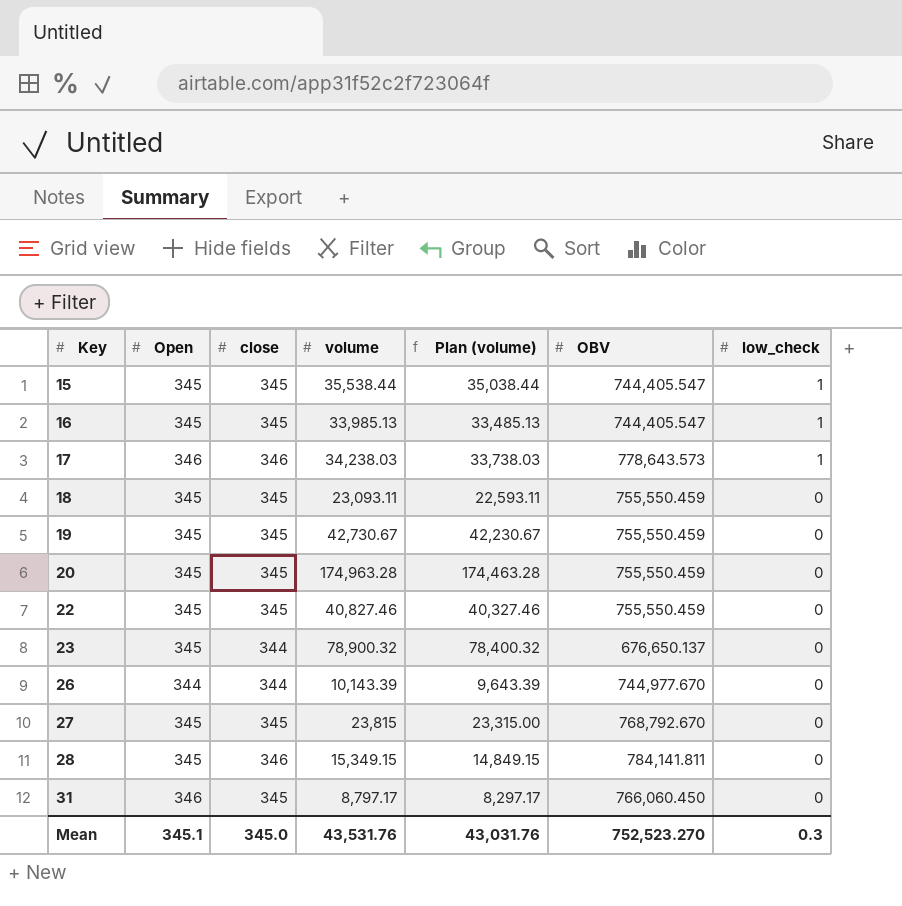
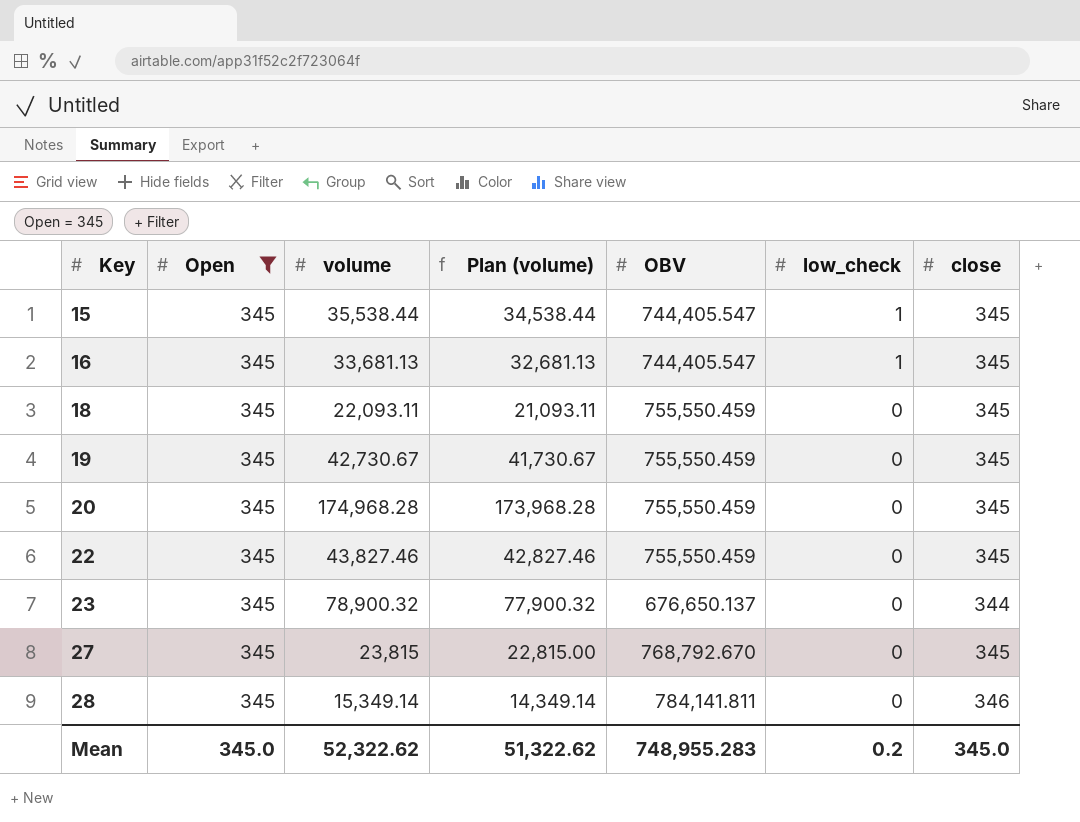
filter: none -> Open = 345
column Plan (volume) | formula: [volume] - 500 -> [volume] - 1000
column close | position: 3 -> 7
16 | volume: 33,985.13 -> 33,681.13
18 | volume: 23,093.11 -> 22,093.11
20 | volume: 174,963.28 -> 174,968.28
22 | volume: 40,827.46 -> 43,827.46
28 | volume: 15,349.15 -> 15,349.14
Mean | Open: 345.1 -> 345.0
Mean | volume: 43,531.76 -> 52,322.62
Mean | Plan (volume): 43,031.76 -> 51,322.62
Mean | OBV: 752,523.270 -> 748,955.283
Mean | low_check: 0.3 -> 0.2

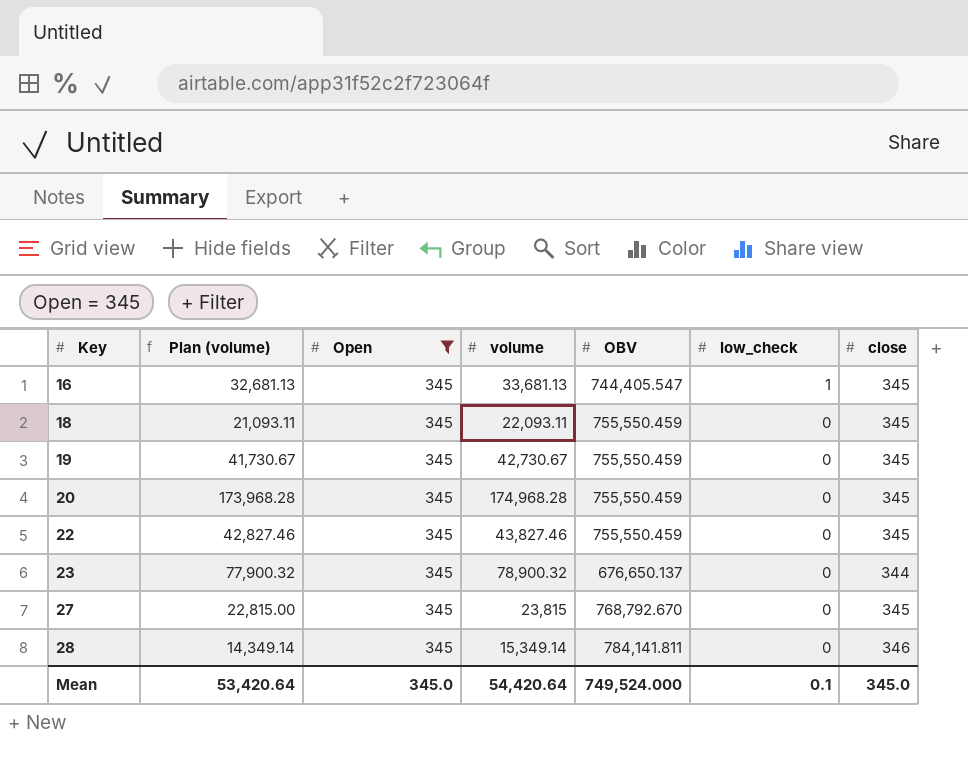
column Plan (volume) | position: 4 -> 2
row 15: 345 | 35,538.44 | 34,538.44 | 744,405.547 | 1 | 345 -> none
Mean | Plan (volume): 51,322.62 -> 53,420.64
Mean | volume: 52,322.62 -> 54,420.64
Mean | OBV: 748,955.283 -> 749,524.000
Mean | low_check: 0.2 -> 0.1

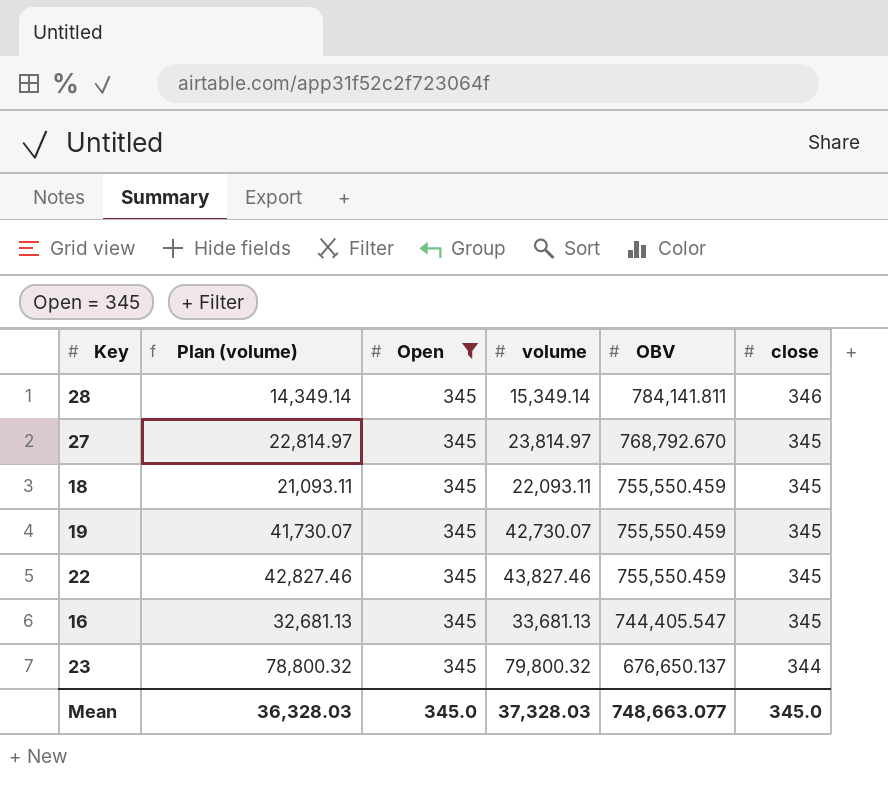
row order: Key ascending -> OBV descending
column low_check | position: 6 -> none
row 20: 173,968.28 | 345 | 174,968.28 | 755,550.459 | 0 | 345 -> none
27 | Plan (volume): 22,815.00 -> 22,814.97
27 | volume: 23,815 -> 23,814.97
19 | Plan (volume): 41,730.67 -> 41,730.07
19 | volume: 42,730.67 -> 42,730.07
23 | Plan (volume): 77,900.32 -> 78,800.32
23 | volume: 78,900.32 -> 79,800.32
Mean | Plan (volume): 53,420.64 -> 36,328.03
Mean | volume: 54,420.64 -> 37,328.03
Mean | OBV: 749,524.000 -> 748,663.077

